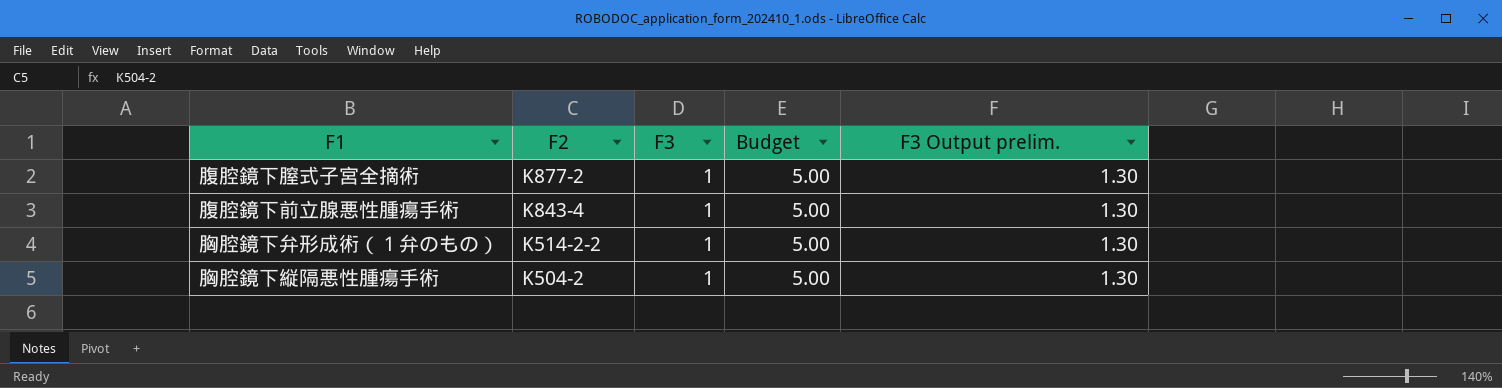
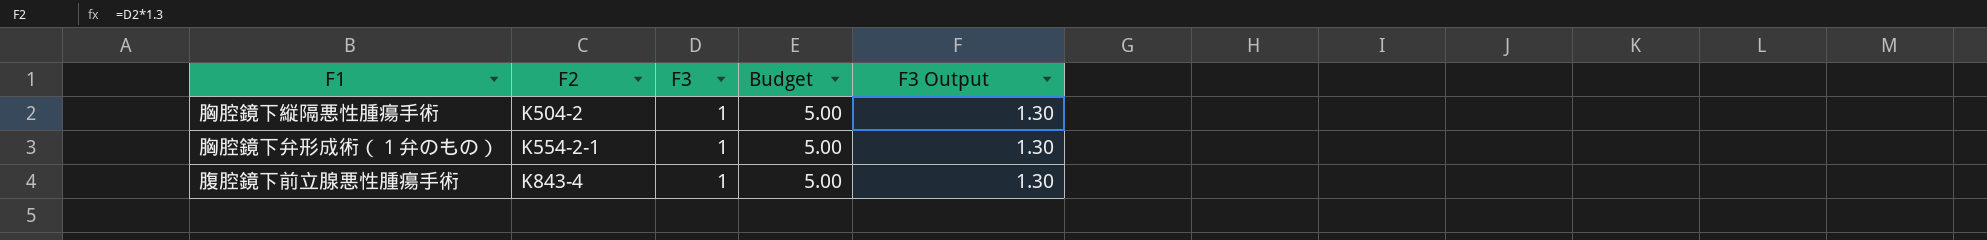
row order: F2 descending -> F2 ascending
column name: F3 Output prelim. -> F3 Output
row 腹腔鏡下膣式子宮全摘術: K877-2 | 1 | 5.00 | 1.30 -> none
胸腔鏡下弁形成術（１弁のもの） | F2: K514-2-2 -> K554-2-1

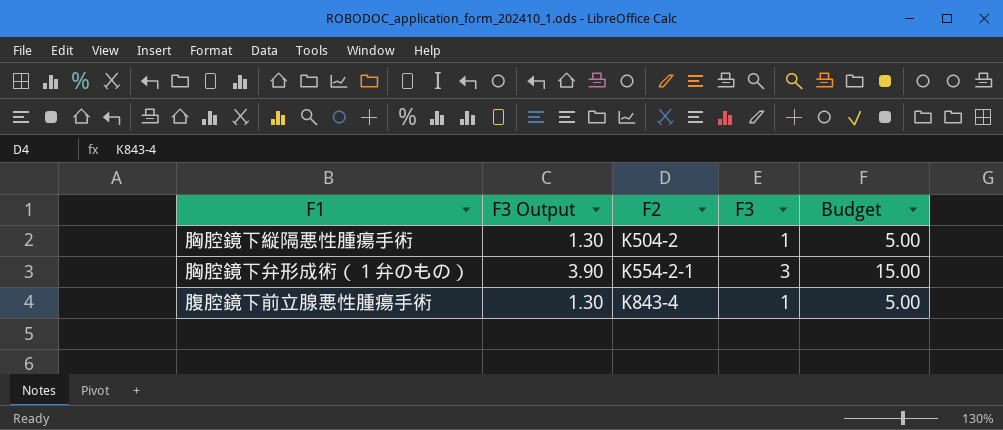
column F3 Output | position: 5 -> 2
胸腔鏡下弁形成術（１弁のもの） | F3 Output: 1.30 -> 3.90
胸腔鏡下弁形成術（１弁のもの） | F3: 1 -> 3
胸腔鏡下弁形成術（１弁のもの） | Budget: 5.00 -> 15.00

